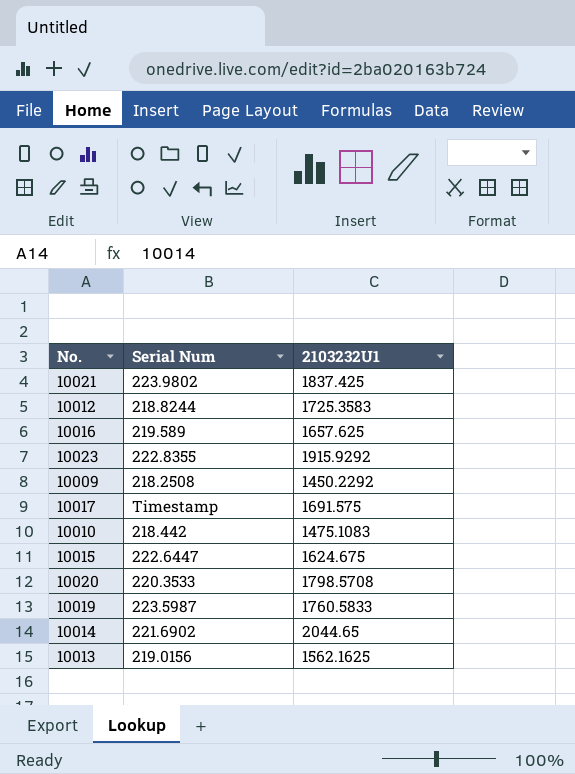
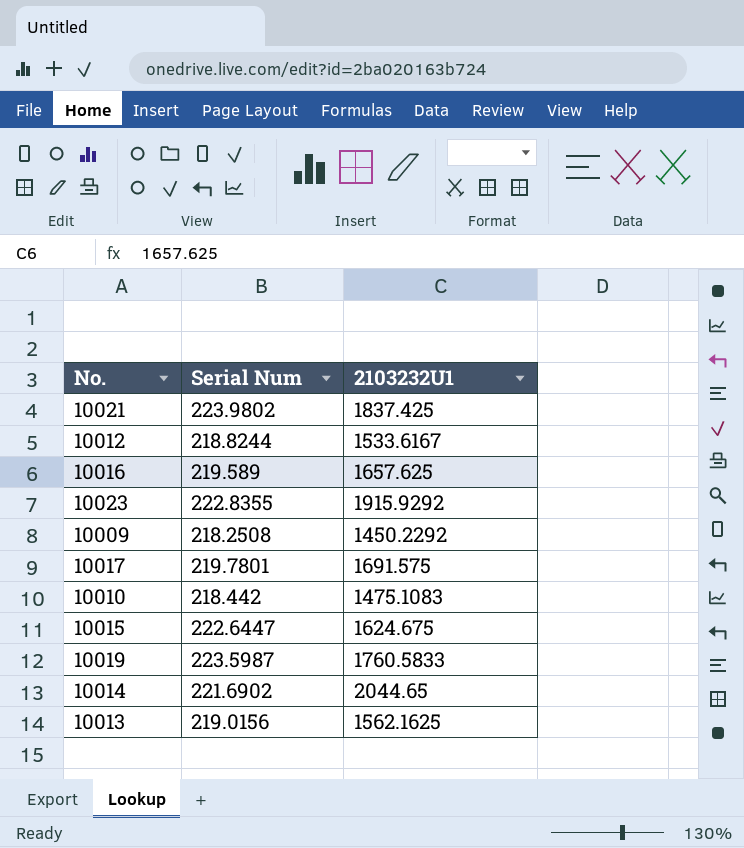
row 10020: 220.3533 | 1798.5708 -> none
10012 | 2103232U1: 1725.3583 -> 1533.6167
10017 | Serial Num: Timestamp -> 219.7801

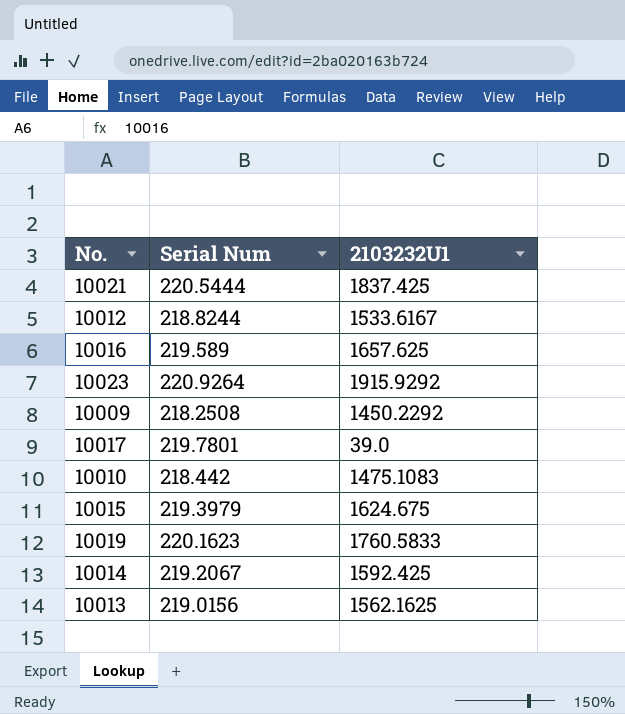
10021 | Serial Num: 223.9802 -> 220.5444
10023 | Serial Num: 222.8355 -> 220.9264
10017 | 2103232U1: 1691.575 -> 39.0
10015 | Serial Num: 222.6447 -> 219.3979
10019 | Serial Num: 223.5987 -> 220.1623
10014 | Serial Num: 221.6902 -> 219.2067
10014 | 2103232U1: 2044.65 -> 1592.425

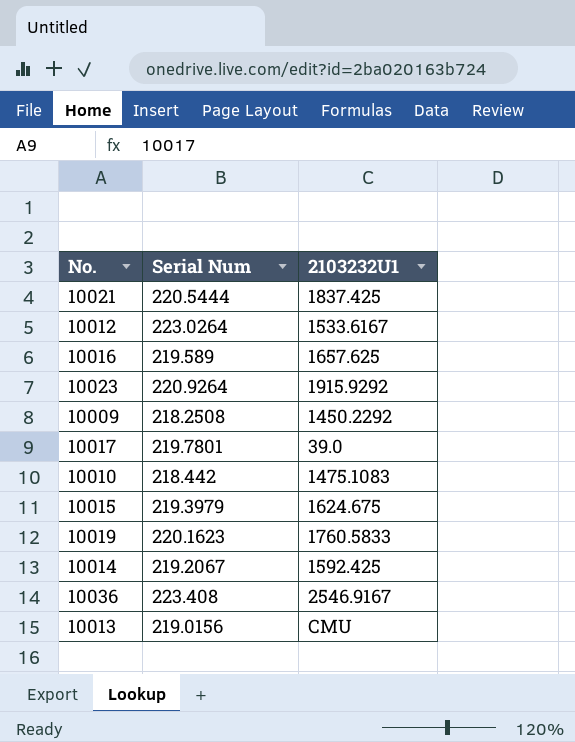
10012 | Serial Num: 218.8244 -> 223.0264
row 10036: none -> 223.408 | 2546.9167
10013 | 2103232U1: 1562.1625 -> CMU

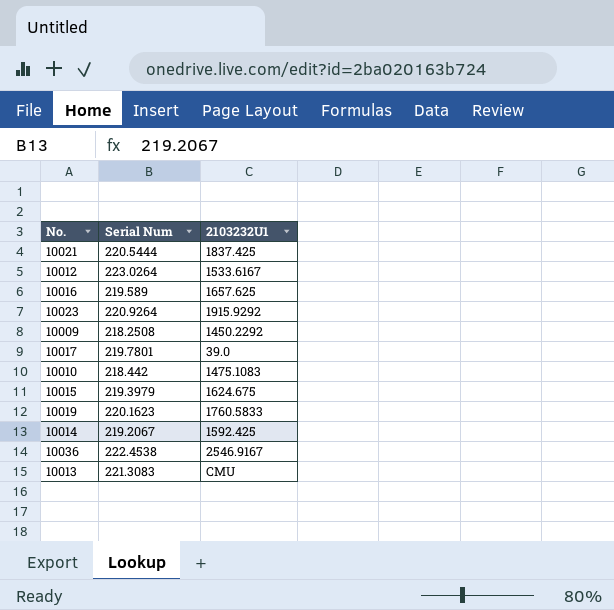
10036 | Serial Num: 223.408 -> 222.4538
10013 | Serial Num: 219.0156 -> 221.3083

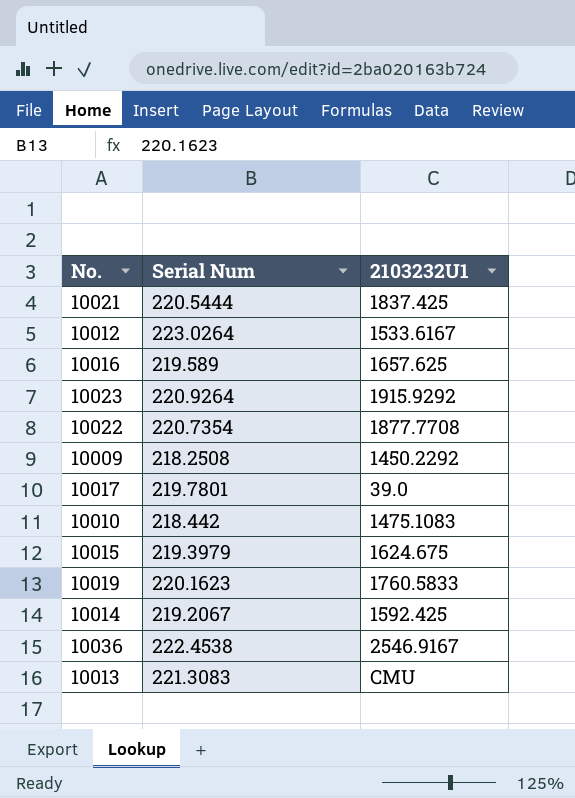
row 10022: none -> 220.7354 | 1877.7708

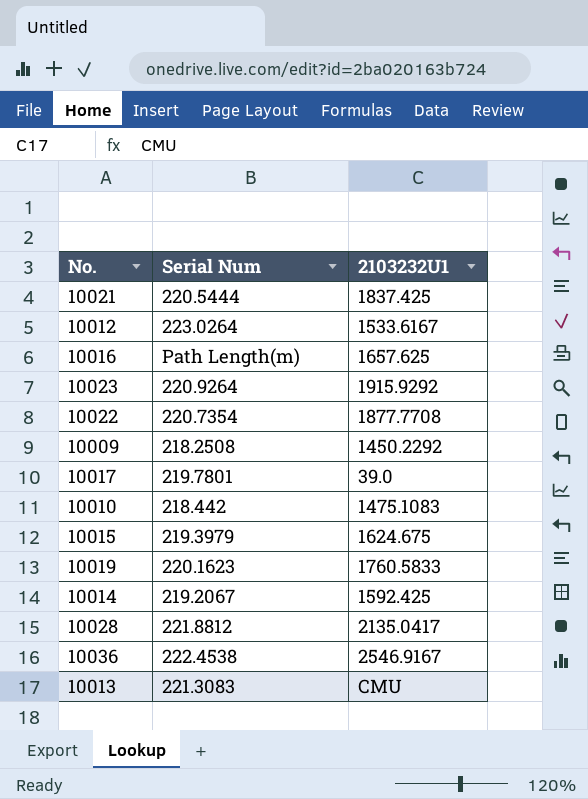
10016 | Serial Num: 219.589 -> Path Length(m)
row 10028: none -> 221.8812 | 2135.0417

